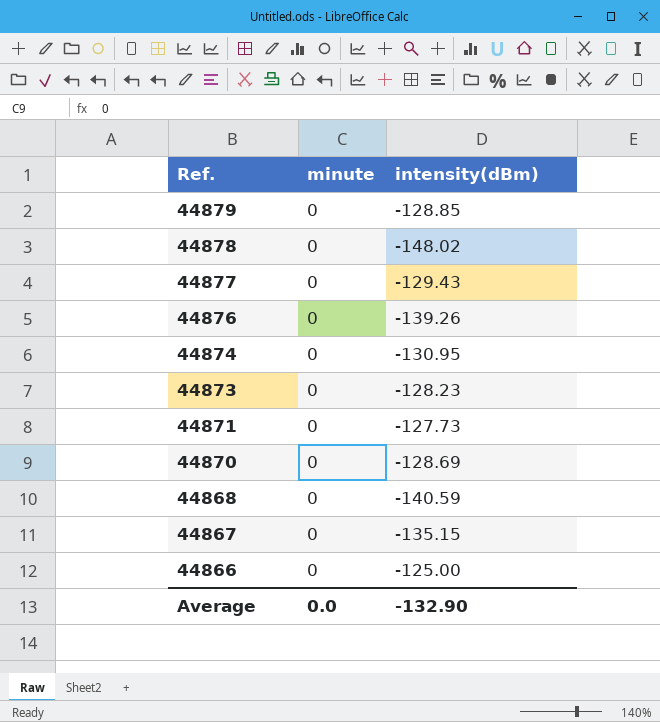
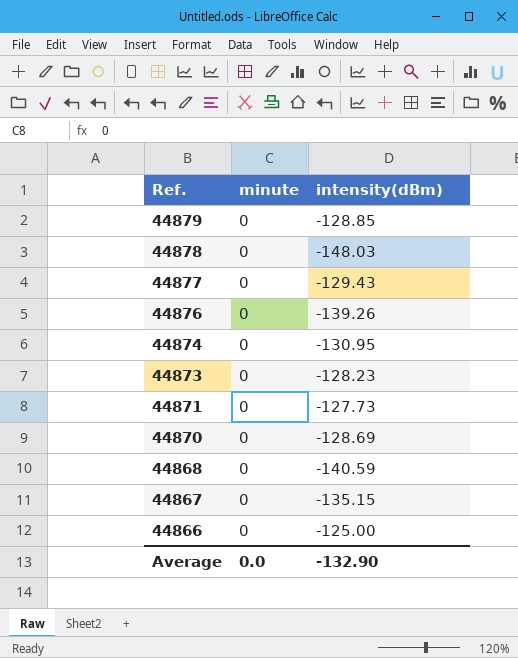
44878 | intensity(dBm): -148.02 -> -148.03

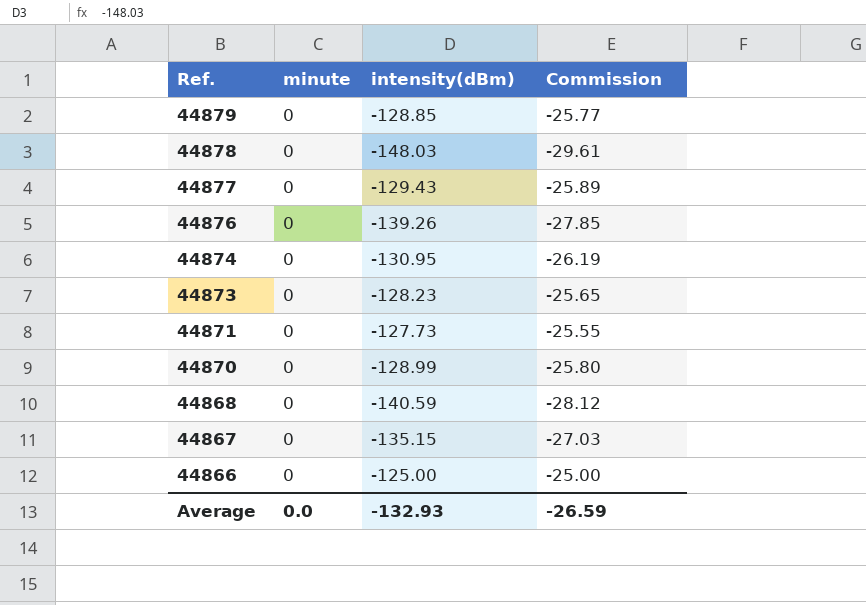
column Commission | formula: none -> [intensity(dBm)] * 0.2
44870 | intensity(dBm): -128.69 -> -128.99
Average | intensity(dBm): -132.90 -> -132.93

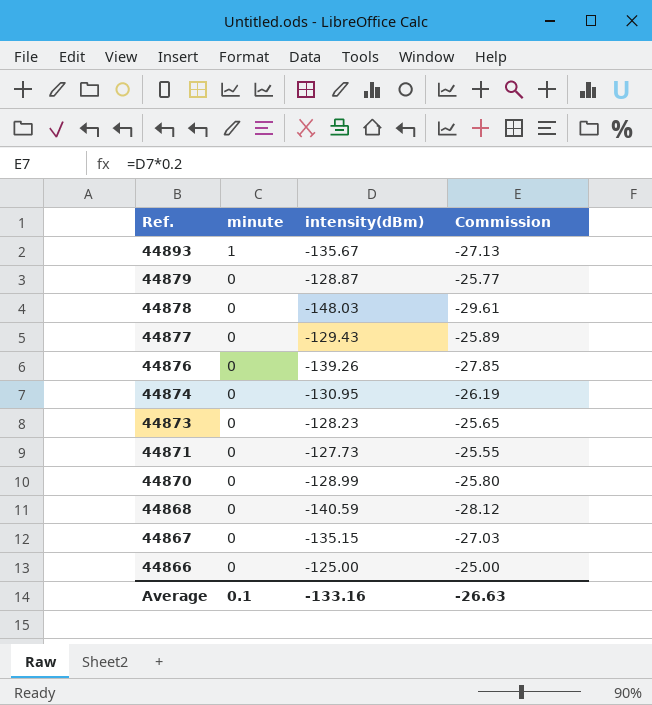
row 44893: none -> 1 | -135.67 | -27.13
44879 | intensity(dBm): -128.85 -> -128.87
Average | minute: 0.0 -> 0.1
Average | intensity(dBm): -132.93 -> -133.16
Average | Commission: -26.59 -> -26.63

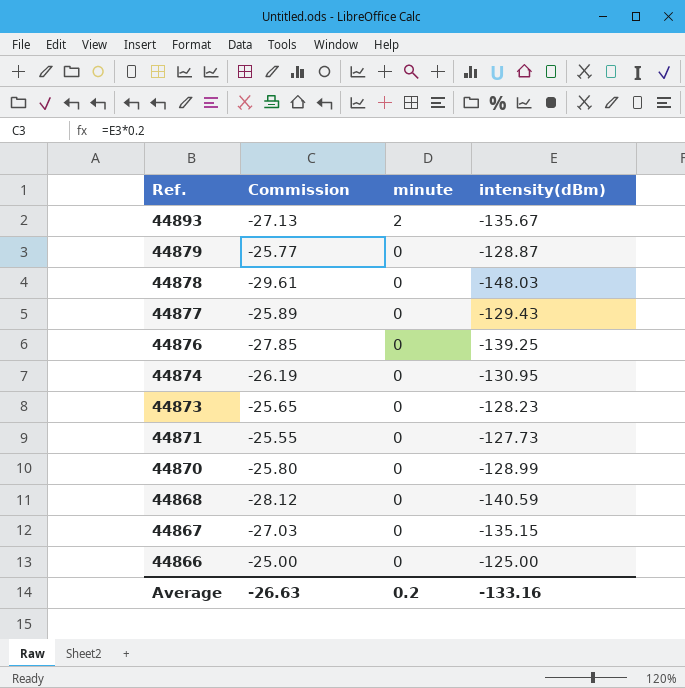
column Commission | position: 4 -> 2
44893 | minute: 1 -> 2
44876 | intensity(dBm): -139.26 -> -139.25
Average | minute: 0.1 -> 0.2

